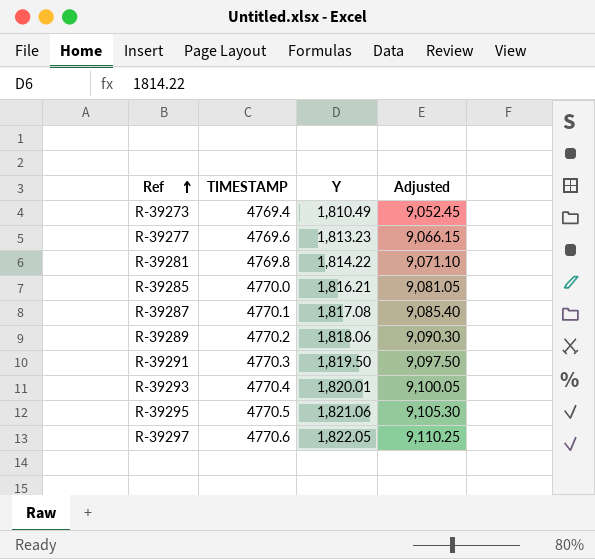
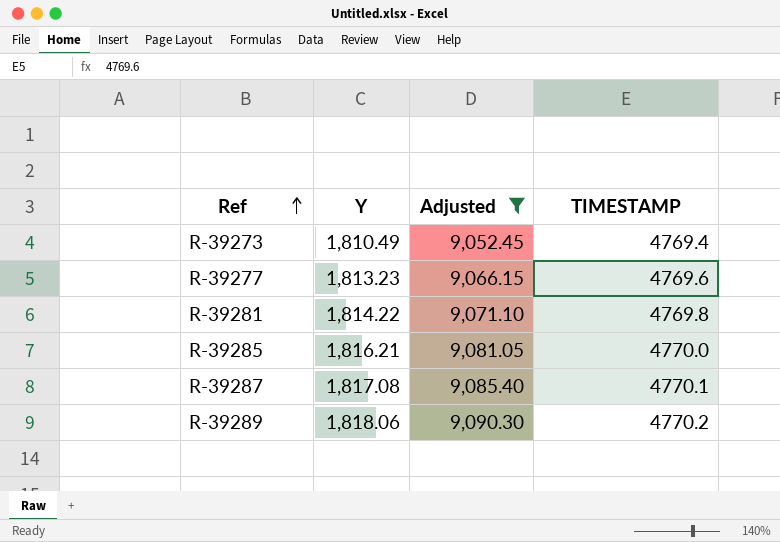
filter: none -> Adjusted <= 9,090.30
column TIMESTAMP | position: 2 -> 4

